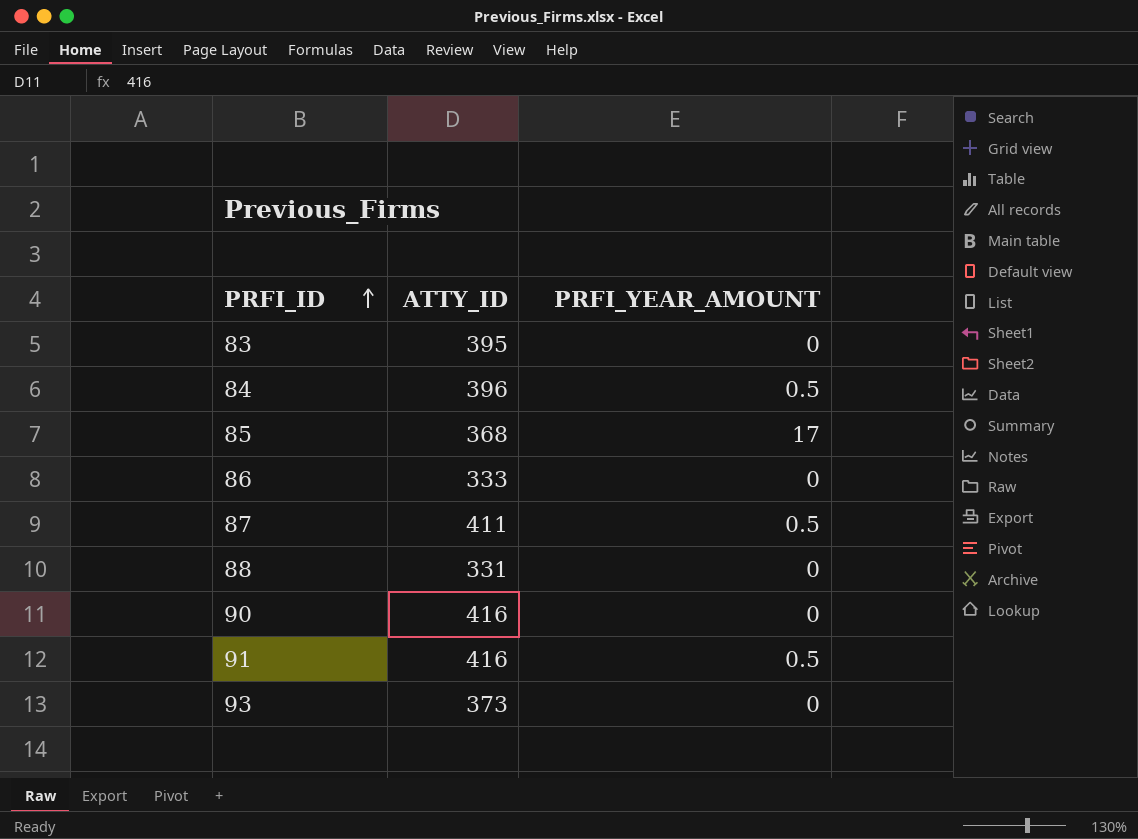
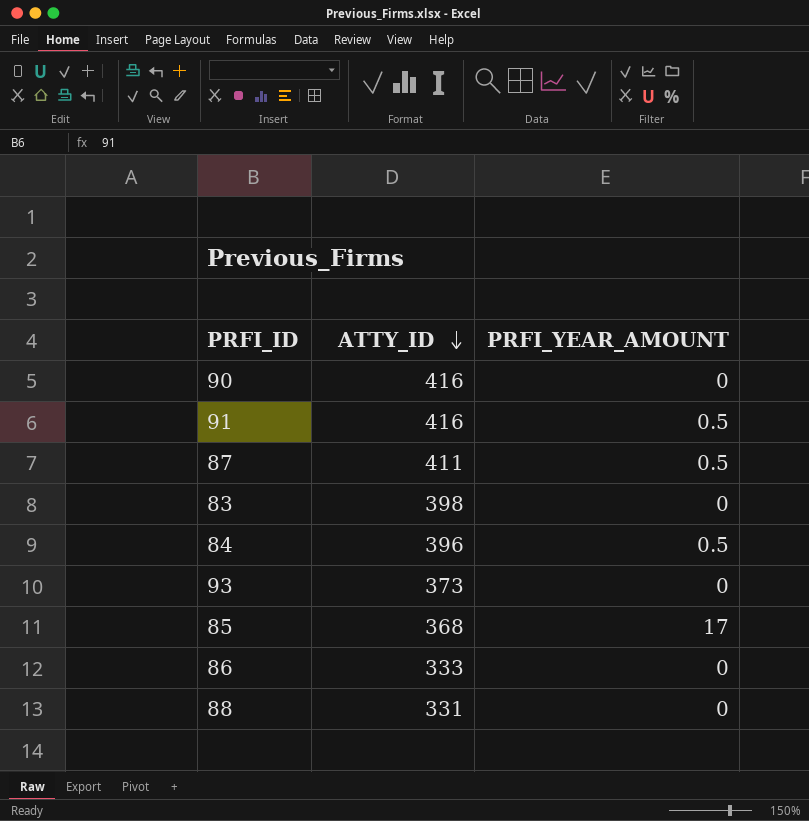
row order: PRFI_ID ascending -> ATTY_ID descending
83 | ATTY_ID: 395 -> 398

